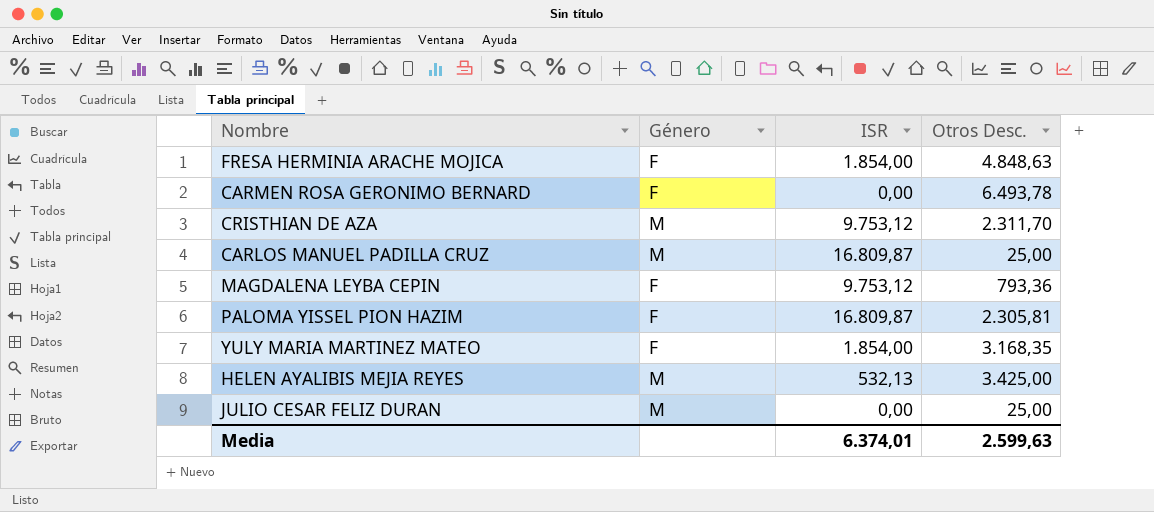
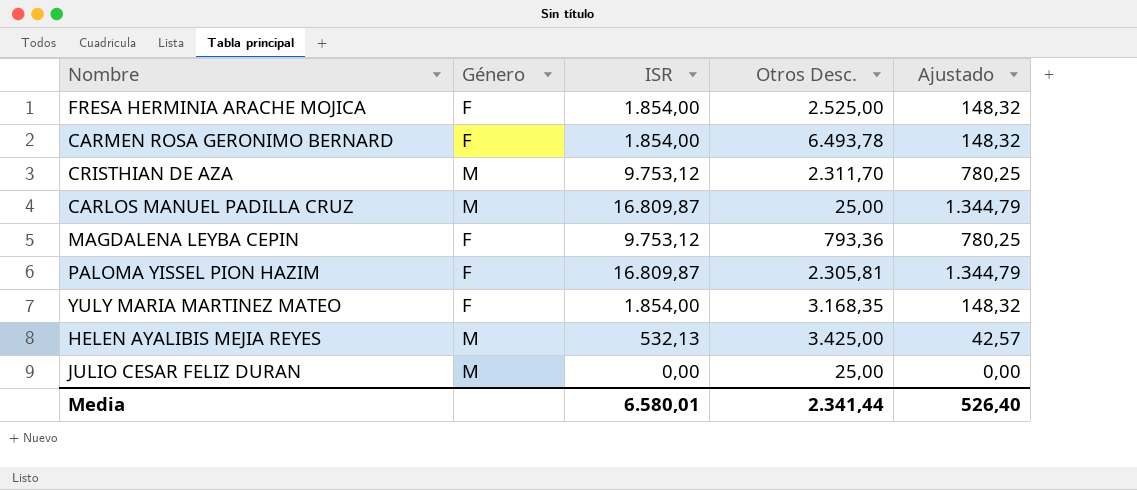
column Ajustado | formula: none -> [ISR] * 0,08
FRESA HERMINIA ARACHE MOJICA | Otros Desc.: 4.848,63 -> 2.525,00
CARMEN ROSA GERONIMO BERNARD | ISR: 0,00 -> 1.854,00
Media | ISR: 6.374,01 -> 6.580,01
Media | Otros Desc.: 2.599,63 -> 2.341,44

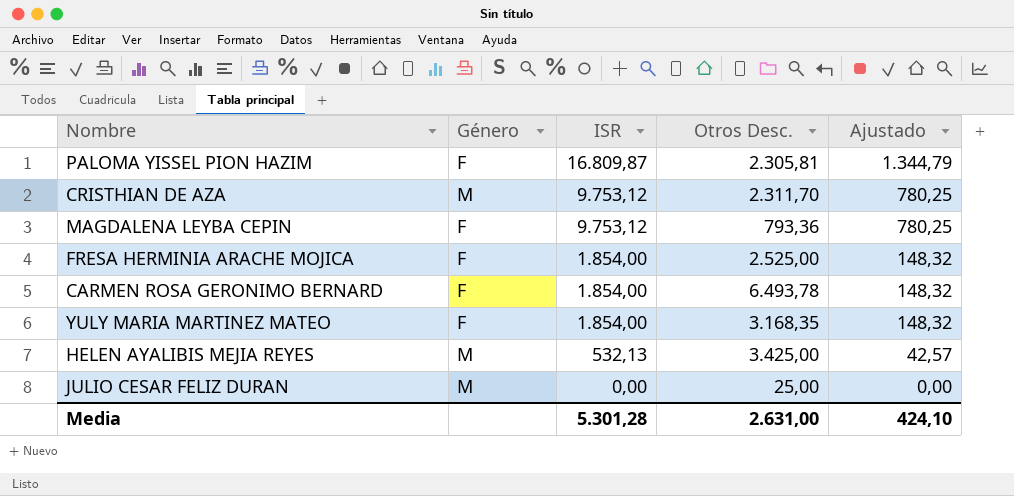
row order: none -> ISR descending
row CARLOS MANUEL PADILLA CRUZ: M | 16.809,87 | 25,00 | 1.344,79 -> none
Media | ISR: 6.580,01 -> 5.301,28
Media | Otros Desc.: 2.341,44 -> 2.631,00
Media | Ajustado: 526,40 -> 424,10

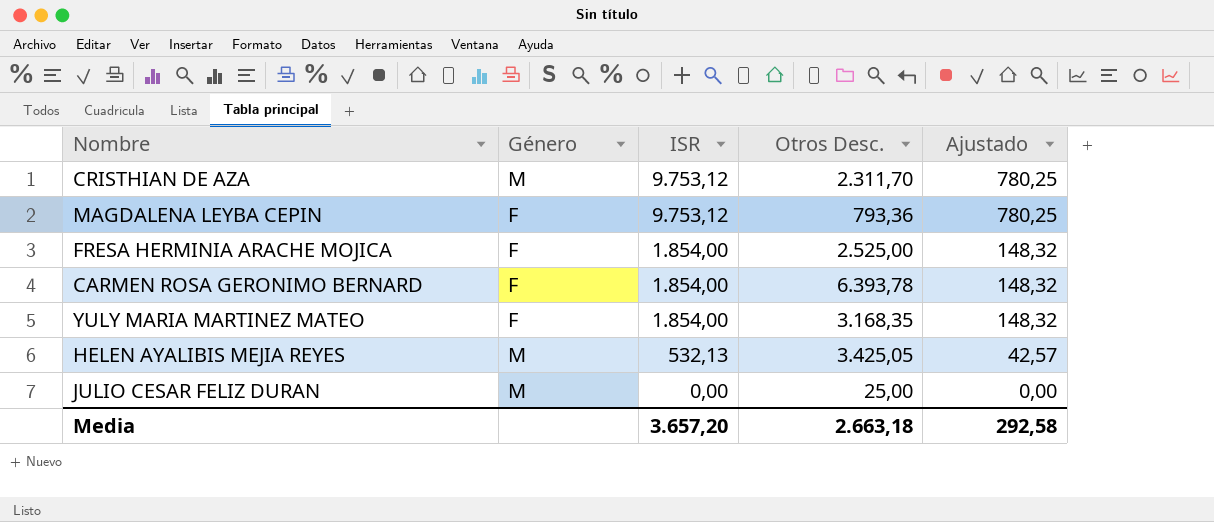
row PALOMA YISSEL PION HAZIM: F | 16.809,87 | 2.305,81 | 1.344,79 -> none
CARMEN ROSA GERONIMO BERNARD | Otros Desc.: 6.493,78 -> 6.393,78
HELEN AYALIBIS MEJIA REYES | Otros Desc.: 3.425,00 -> 3.425,05
Media | ISR: 5.301,28 -> 3.657,20
Media | Otros Desc.: 2.631,00 -> 2.663,18
Media | Ajustado: 424,10 -> 292,58

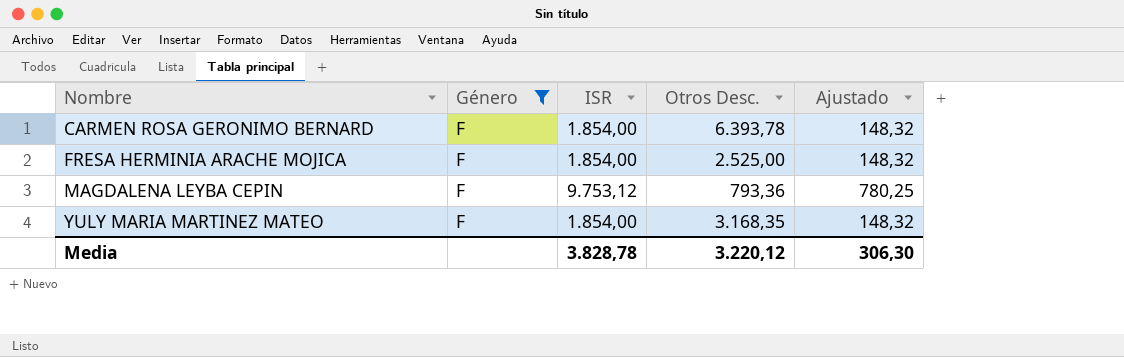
filter: none -> Género = F
row order: ISR descending -> Nombre ascending
Media | ISR: 3.657,20 -> 3.828,78
Media | Otros Desc.: 2.663,18 -> 3.220,12
Media | Ajustado: 292,58 -> 306,30

